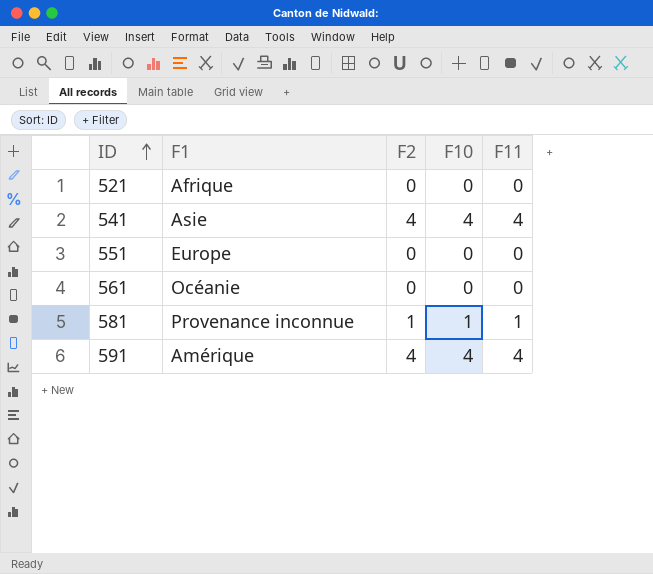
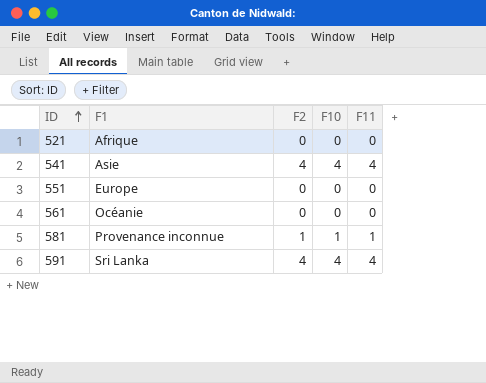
591 | F1: Amérique -> Sri Lanka

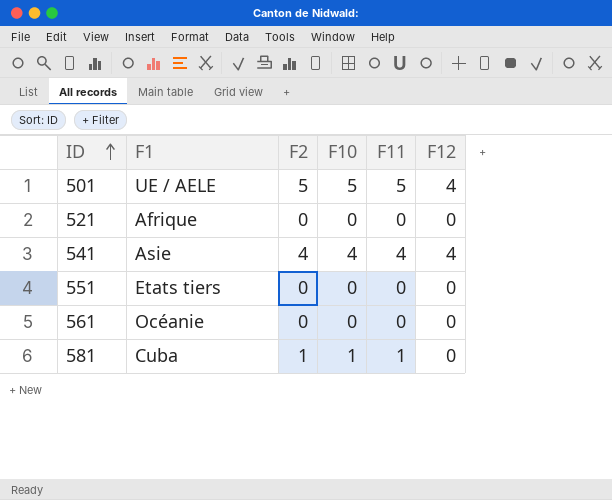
column F12 | position: none -> 6
row 591: Sri Lanka | 4 | 4 | 4 -> none
row 501: none -> UE / AELE | 5 | 5 | 5 | 4
551 | F1: Europe -> Etats tiers
581 | F1: Provenance inconnue -> Cuba

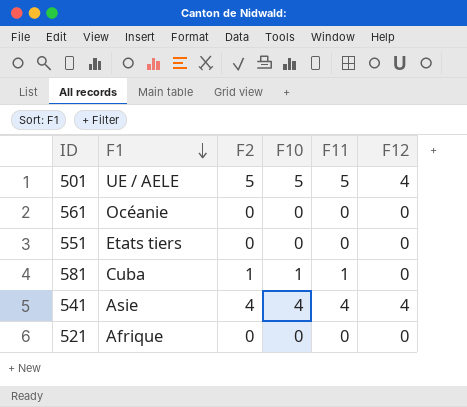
row order: ID ascending -> F1 descending

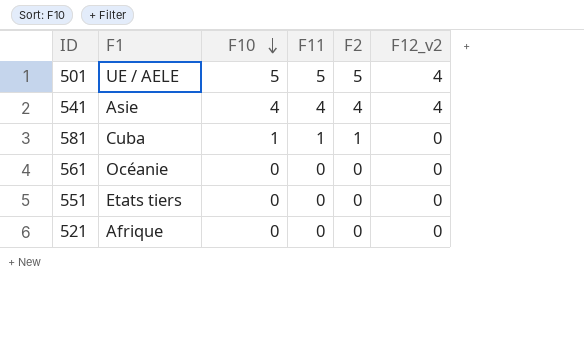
row order: F1 descending -> F10 descending
column F2 | position: 3 -> 5
column name: F12 -> F12_v2

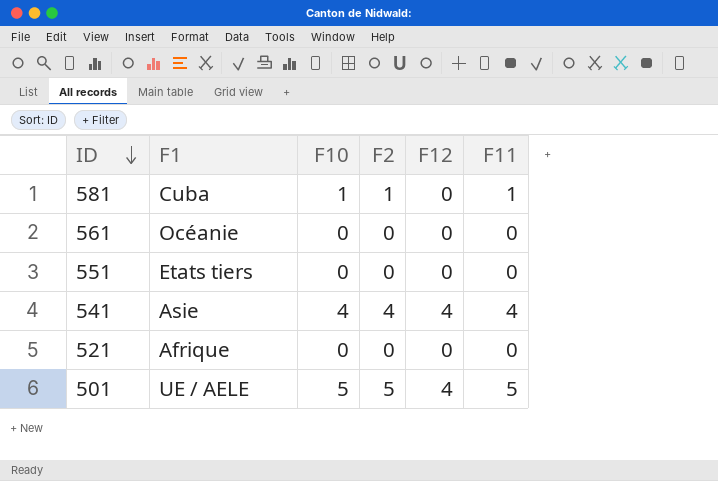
row order: F10 descending -> ID descending
column name: F12_v2 -> F12
column F11 | position: 4 -> 6

